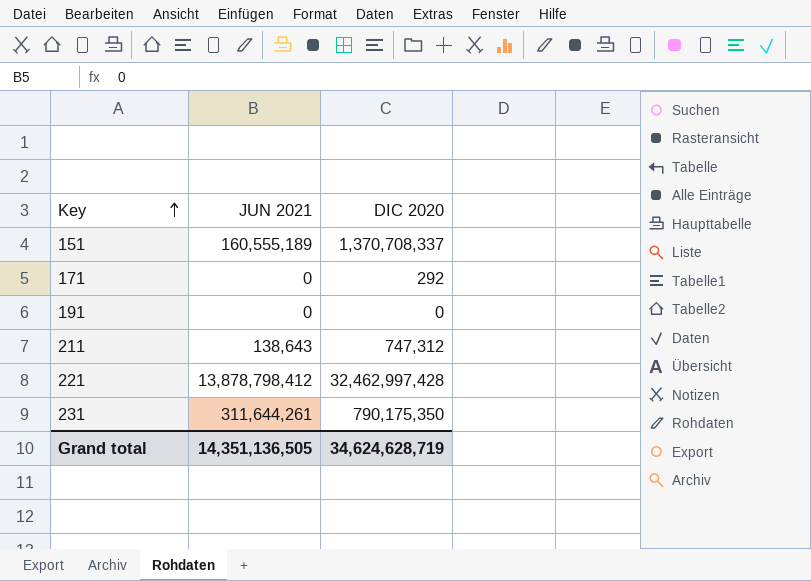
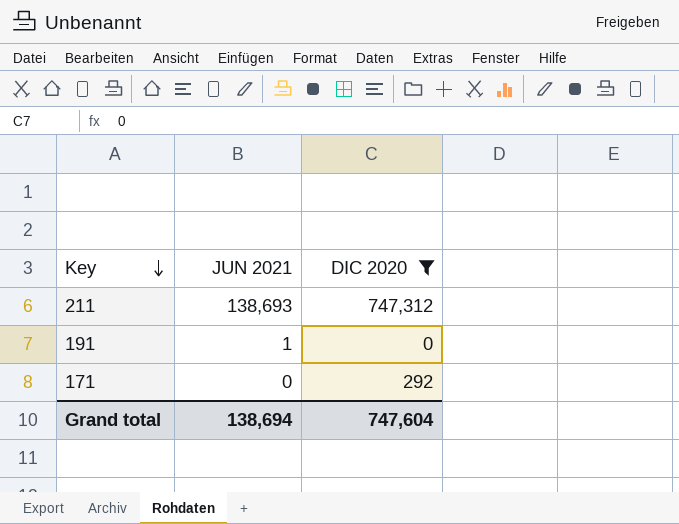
filter: none -> DIC 2020 <= 747,312
row order: Key ascending -> Key descending
211 | JUN 2021: 138,643 -> 138,693
191 | JUN 2021: 0 -> 1
Grand total | JUN 2021: 14,351,136,505 -> 138,694
Grand total | DIC 2020: 34,624,628,719 -> 747,604

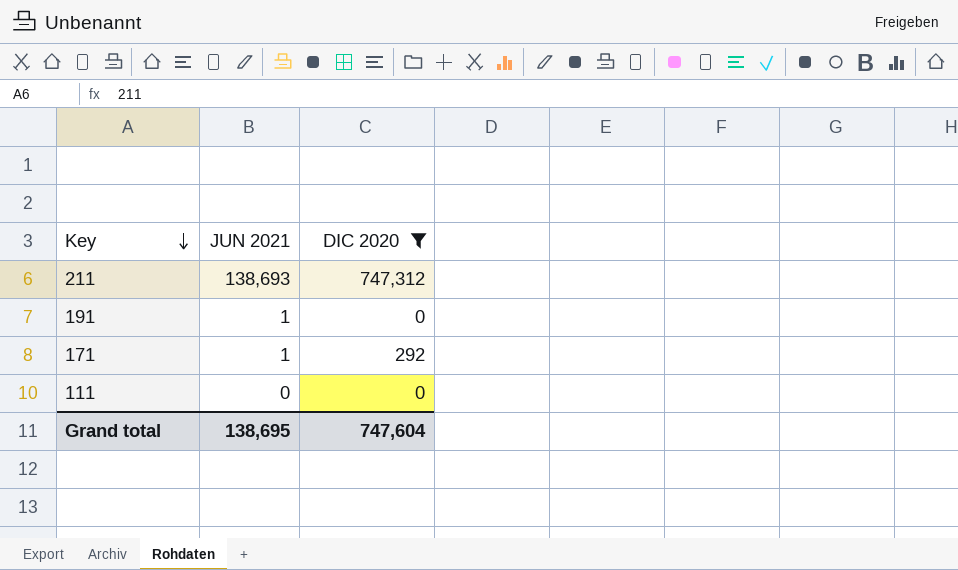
171 | JUN 2021: 0 -> 1
row 111: none -> 0 | 0
Grand total | JUN 2021: 138,694 -> 138,695

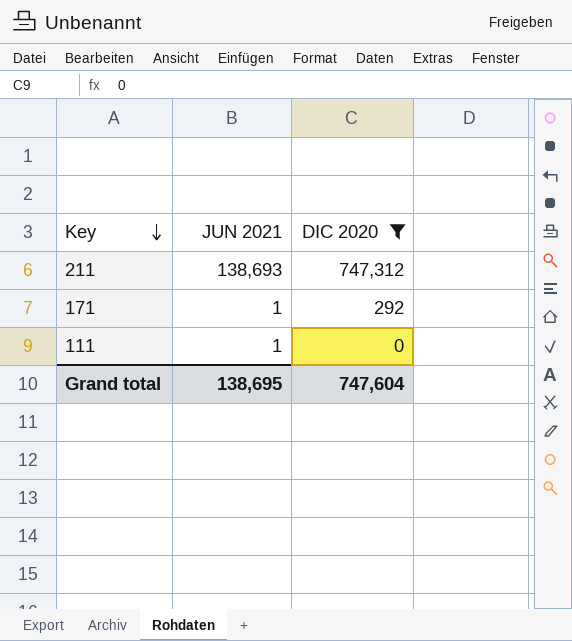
row 191: 1 | 0 -> none
111 | JUN 2021: 0 -> 1

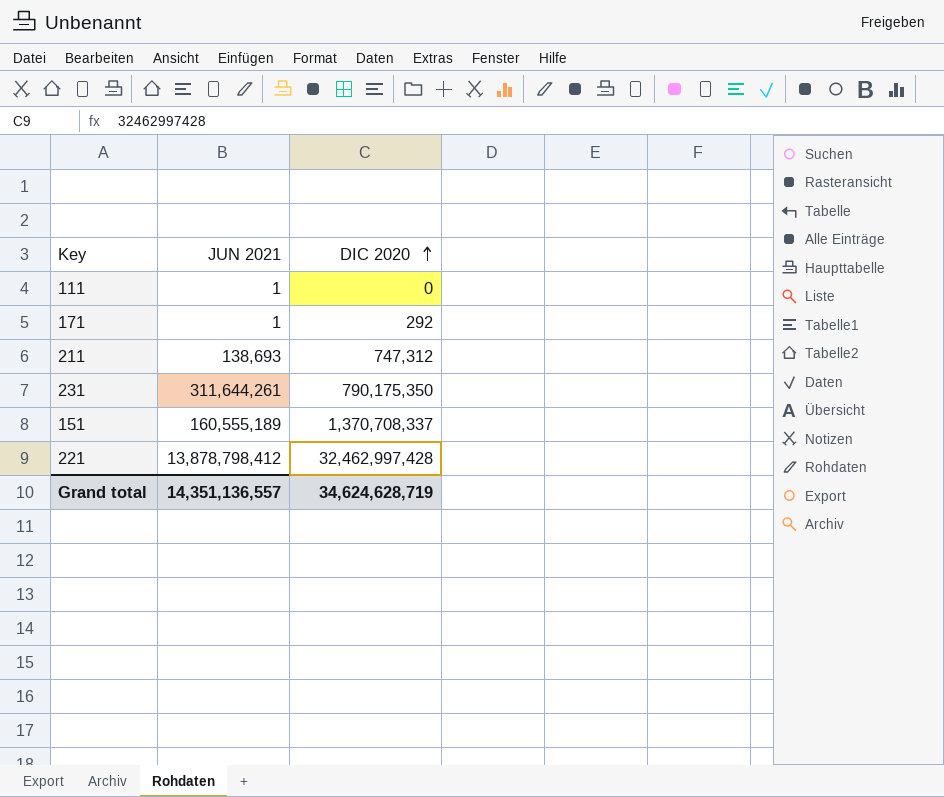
filter: DIC 2020 <= 747,312 -> none
row order: Key descending -> DIC 2020 ascending
Grand total | JUN 2021: 138,695 -> 14,351,136,557
Grand total | DIC 2020: 747,604 -> 34,624,628,719

